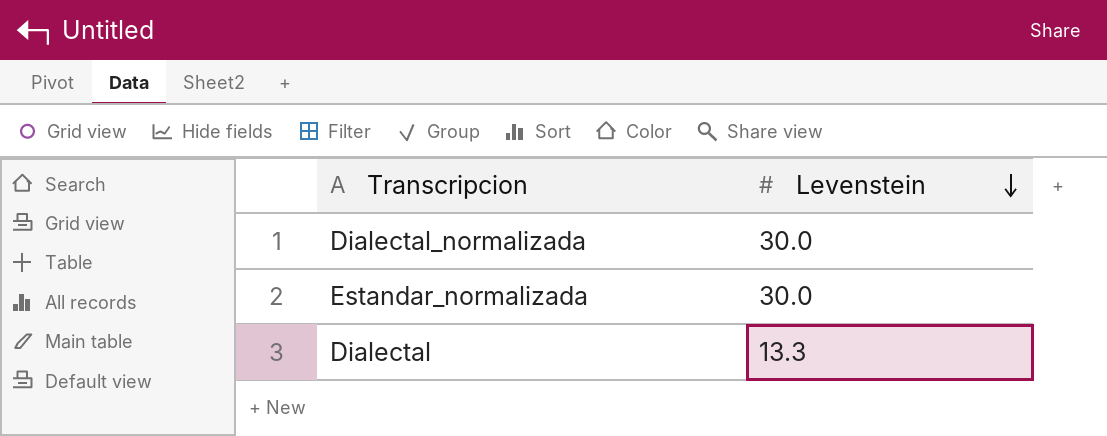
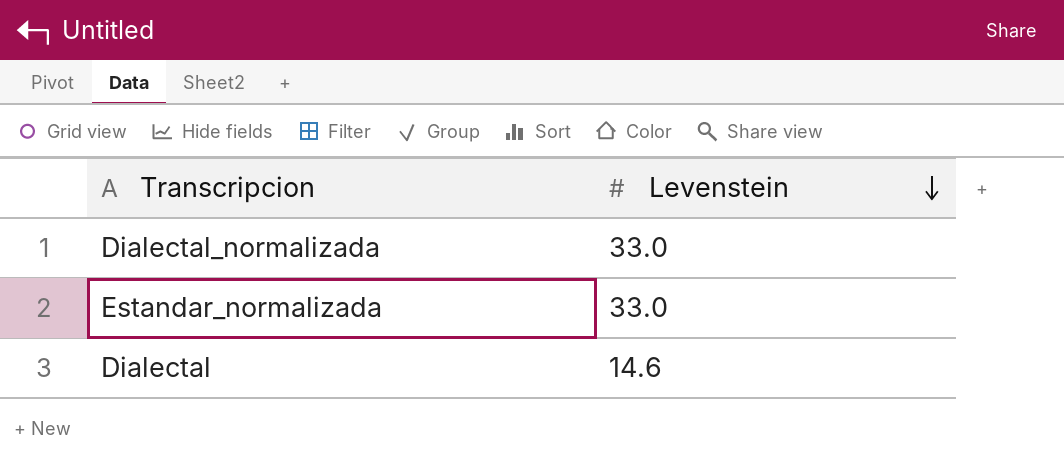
Dialectal_normalizada | Levenstein: 30.0 -> 33.0
Estandar_normalizada | Levenstein: 30.0 -> 33.0
Dialectal | Levenstein: 13.3 -> 14.6

